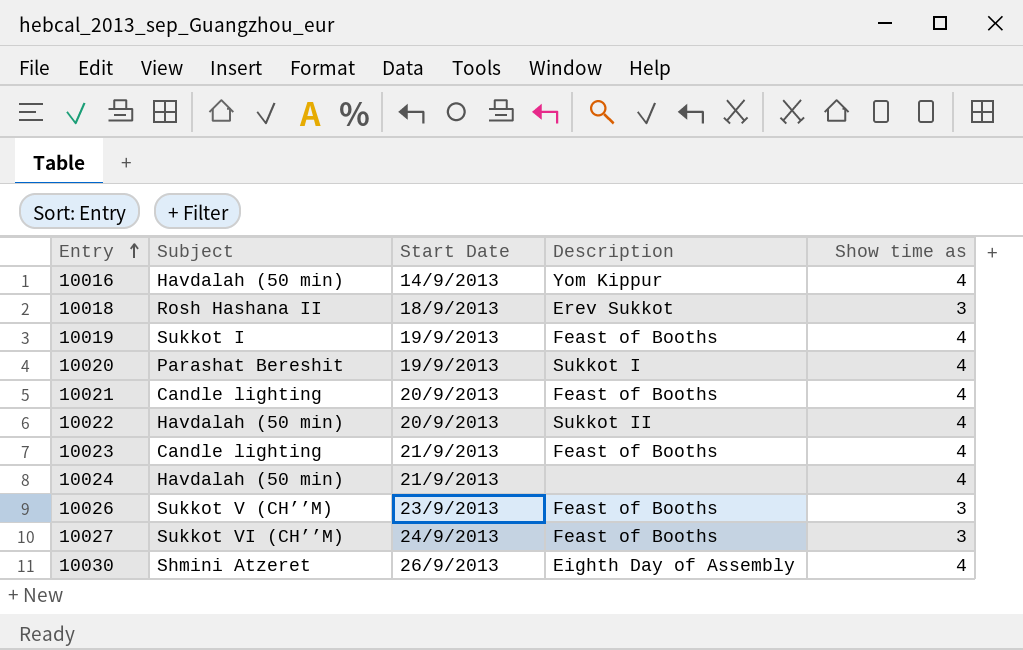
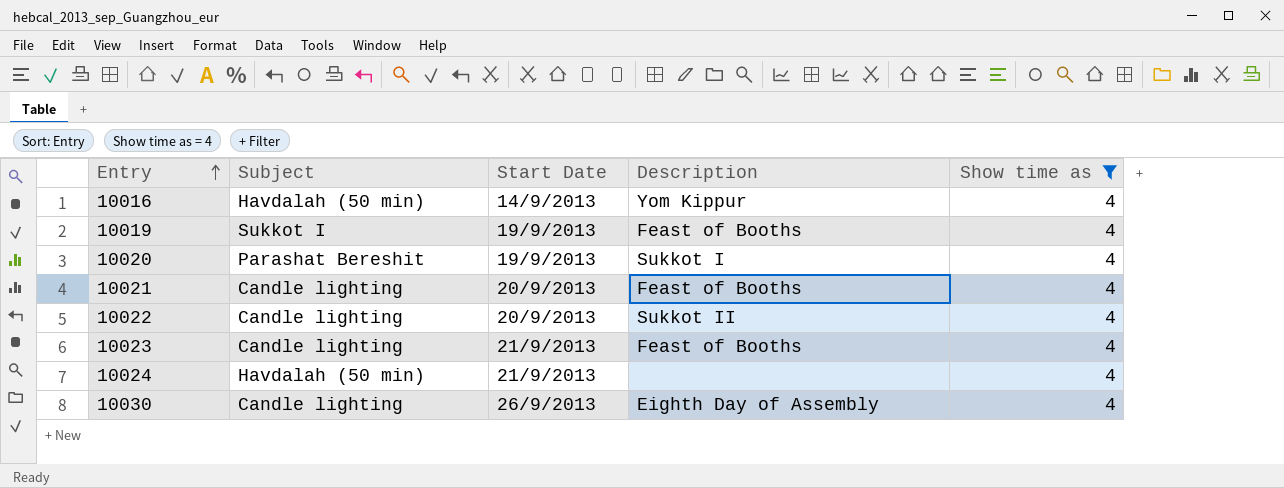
filter: none -> Show time as = 4
10022 | Subject: Havdalah (50 min) -> Candle lighting
10030 | Subject: Shmini Atzeret -> Candle lighting

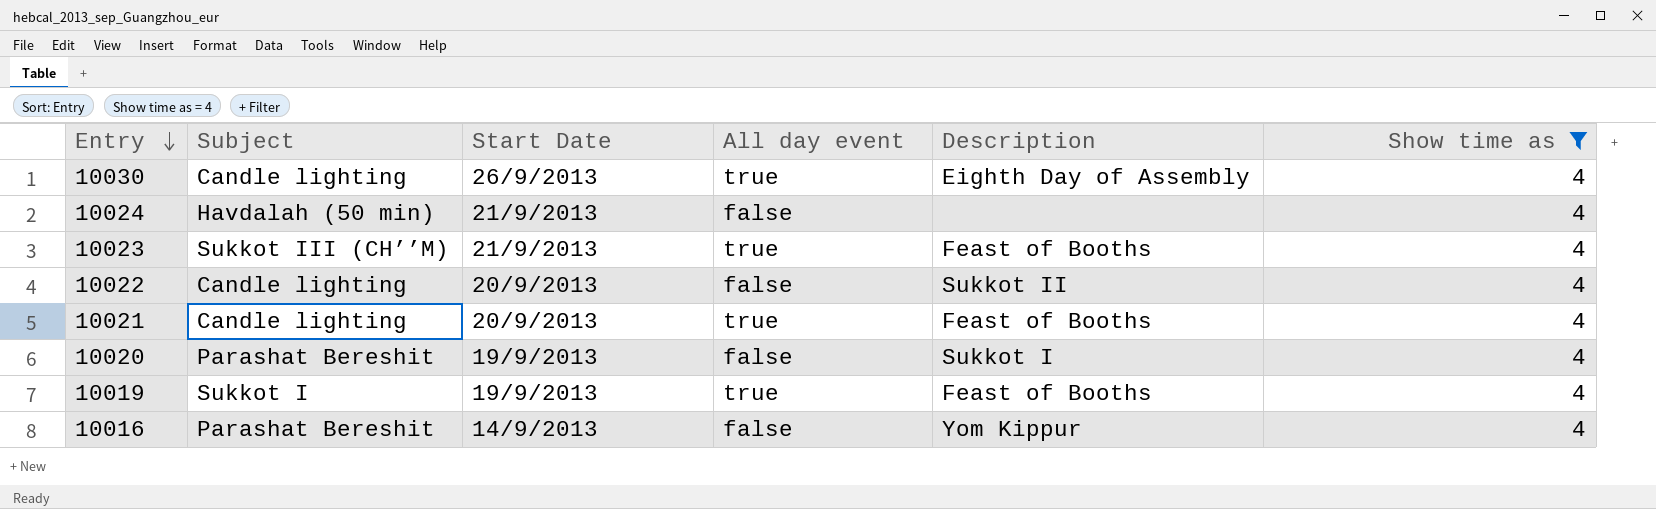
row order: Entry ascending -> Entry descending
column All day event | position: none -> 4
10023 | Subject: Candle lighting -> Sukkot III (CH’’M)
10016 | Subject: Havdalah (50 min) -> Parashat Bereshit

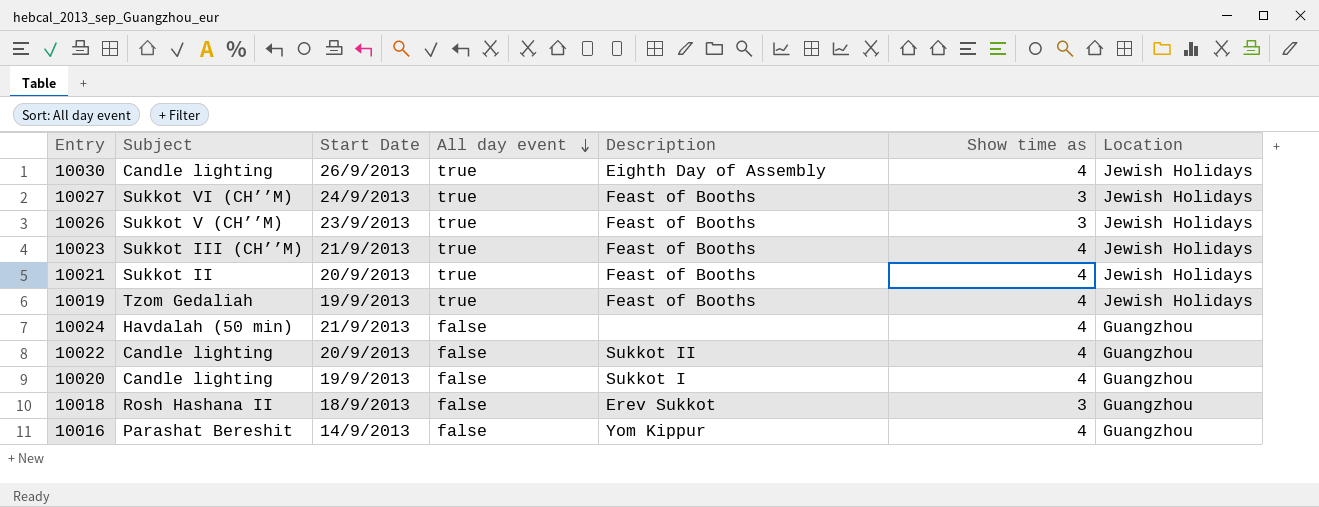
filter: Show time as = 4 -> none
row order: Entry descending -> All day event descending
column Location | position: none -> 7
10021 | Subject: Candle lighting -> Sukkot II
10019 | Subject: Sukkot I -> Tzom Gedaliah
10020 | Subject: Parashat Bereshit -> Candle lighting

